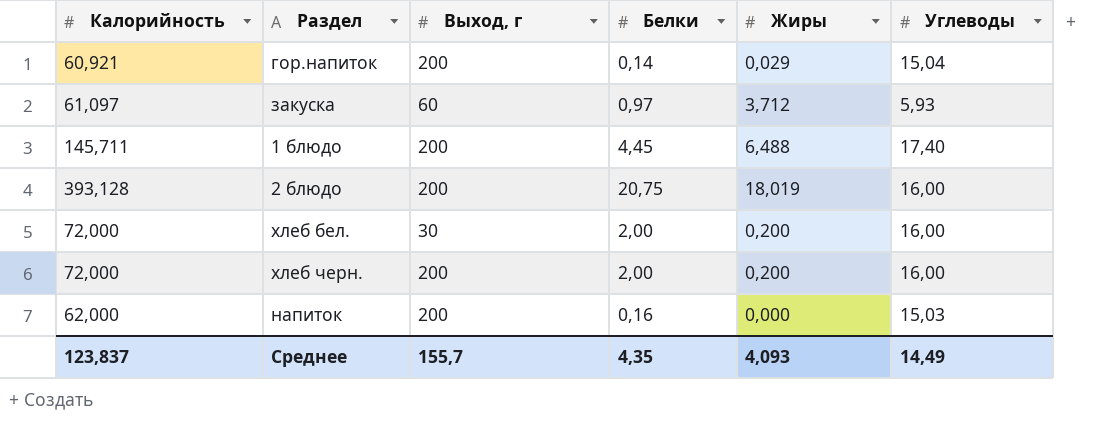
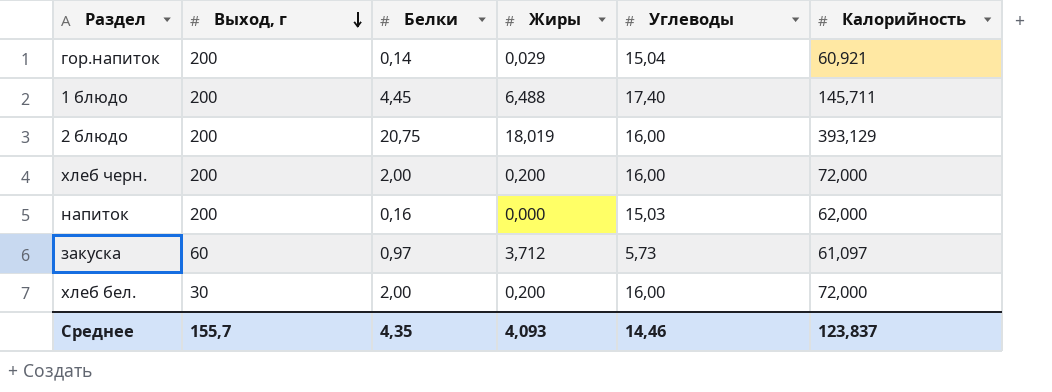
row order: none -> Выход, г descending
column Калорийность | position: 1 -> 6
2 блюдо | Калорийность: 393,128 -> 393,129
закуска | Углеводы: 5,93 -> 5,73
Среднее | Углеводы: 14,49 -> 14,46

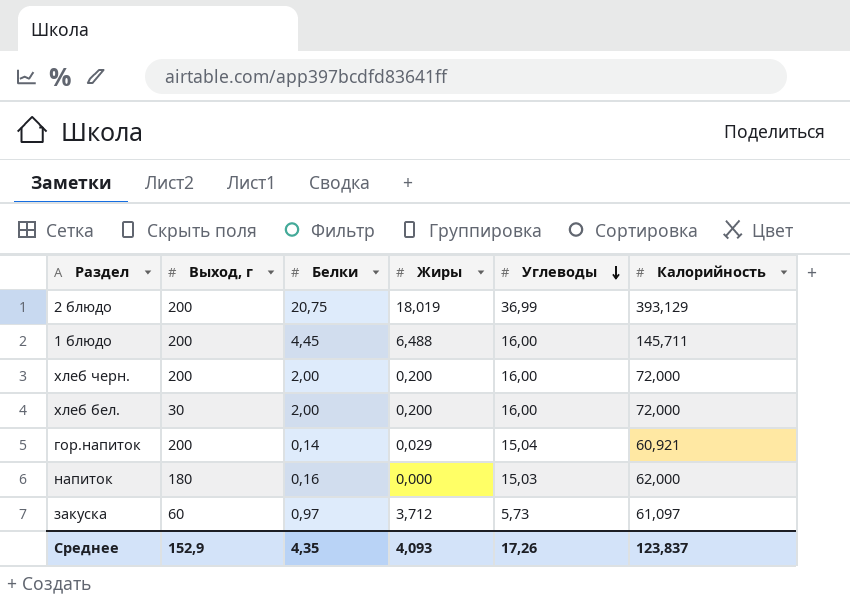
row order: Выход, г descending -> Углеводы descending
2 блюдо | Углеводы: 16,00 -> 36,99
1 блюдо | Углеводы: 17,40 -> 16,00
напиток | Выход, г: 200 -> 180
Среднее | Выход, г: 155,7 -> 152,9
Среднее | Углеводы: 14,46 -> 17,26

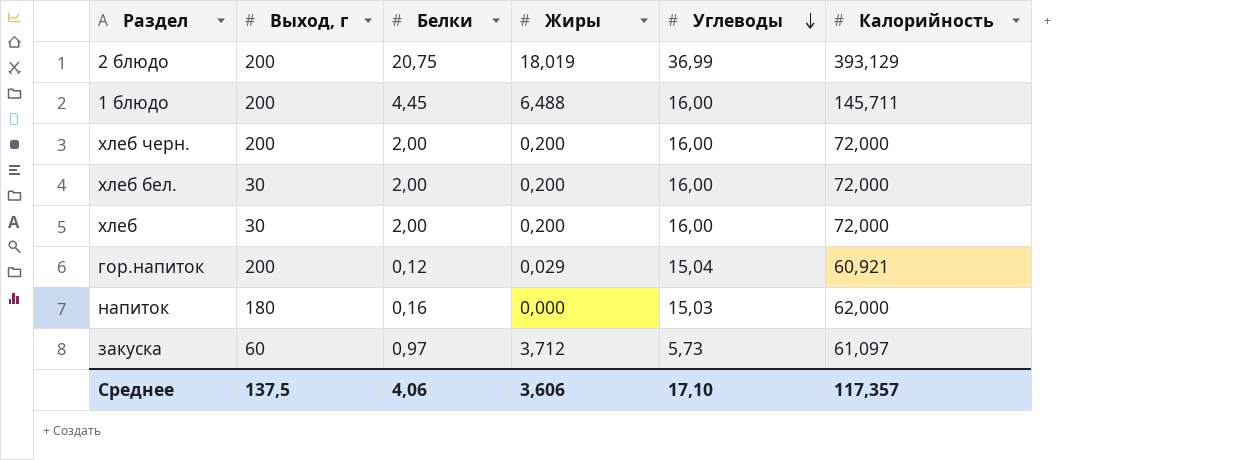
row хлеб: none -> 30 | 2,00 | 0,200 | 16,00 | 72,000
гор.напиток | Белки: 0,14 -> 0,12
Среднее | Выход, г: 152,9 -> 137,5
Среднее | Белки: 4,35 -> 4,06
Среднее | Жиры: 4,093 -> 3,606
Среднее | Углеводы: 17,26 -> 17,10
Среднее | Калорийность: 123,837 -> 117,357

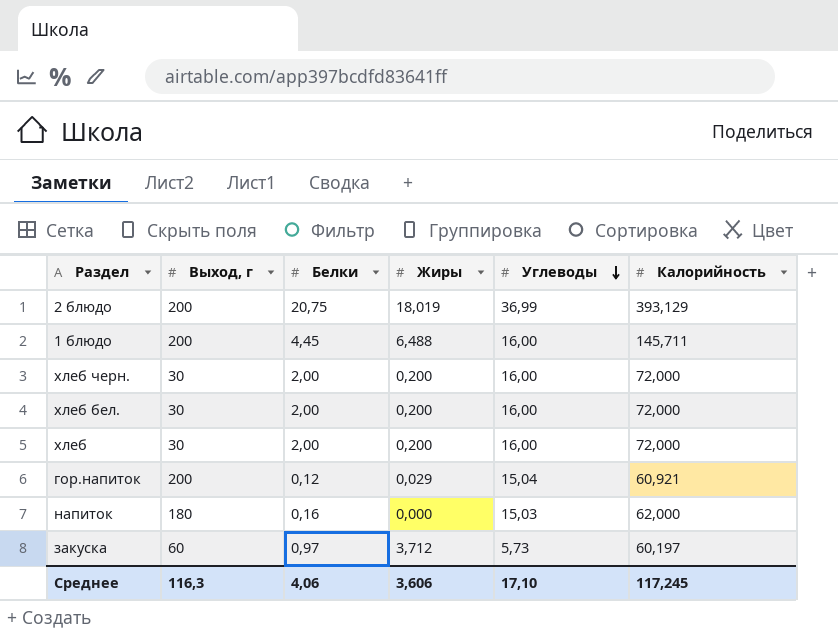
хлеб черн. | Выход, г: 200 -> 30
закуска | Калорийность: 61,097 -> 60,197
Среднее | Выход, г: 137,5 -> 116,3
Среднее | Калорийность: 117,357 -> 117,245

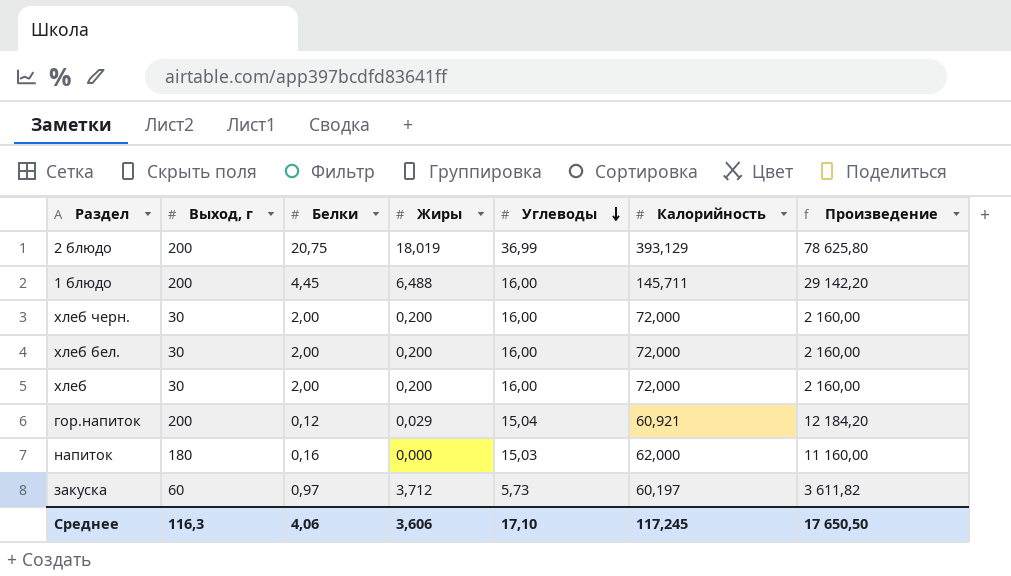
column Произведение | formula: none -> [Выход, г] * [Калорийность]

